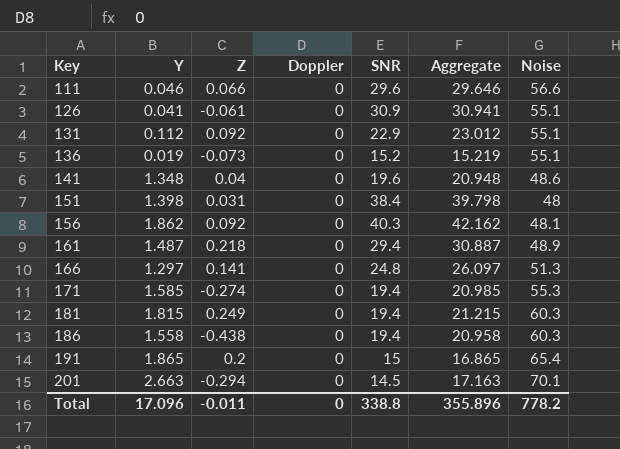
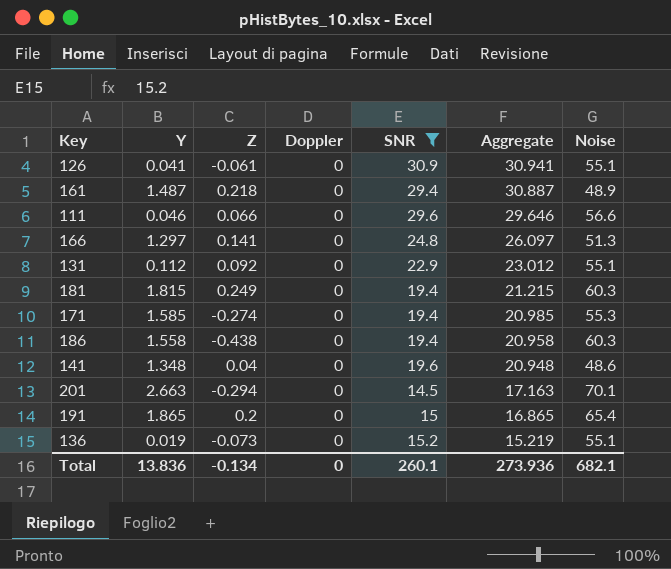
filter: none -> SNR <= 30.9
row order: Key ascending -> Aggregate descending
Total | Y: 17.096 -> 13.836
Total | Z: -0.011 -> -0.134
Total | SNR: 338.8 -> 260.1
Total | Aggregate: 355.896 -> 273.936
Total | Noise: 778.2 -> 682.1

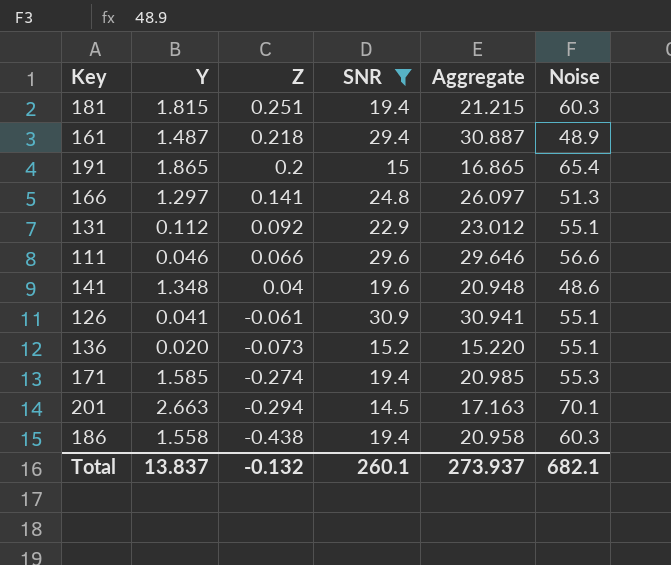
row order: Aggregate descending -> Z descending
column Doppler | position: 4 -> none
181 | Z: 0.249 -> 0.251
136 | Y: 0.019 -> 0.020
136 | Aggregate: 15.219 -> 15.220
Total | Y: 13.836 -> 13.837
Total | Z: -0.134 -> -0.132
Total | Aggregate: 273.936 -> 273.937

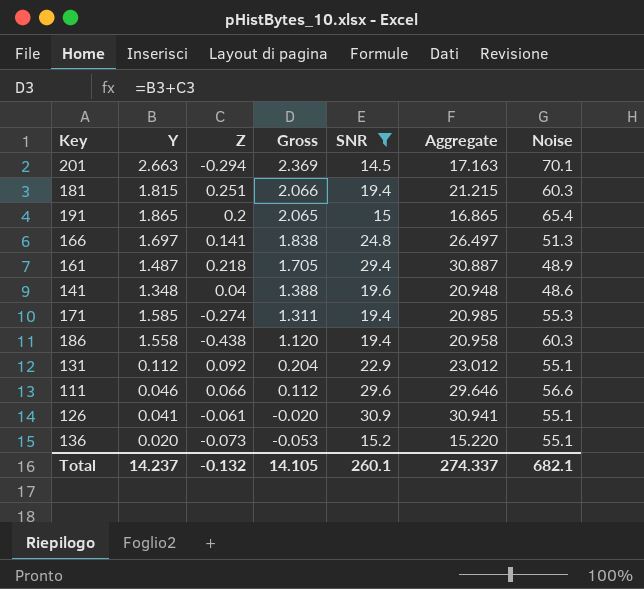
row order: Z descending -> Gross descending
column Gross | formula: none -> [Y] + [Z]
166 | Y: 1.297 -> 1.697
166 | Aggregate: 26.097 -> 26.497
Total | Y: 13.837 -> 14.237
Total | Aggregate: 273.937 -> 274.337

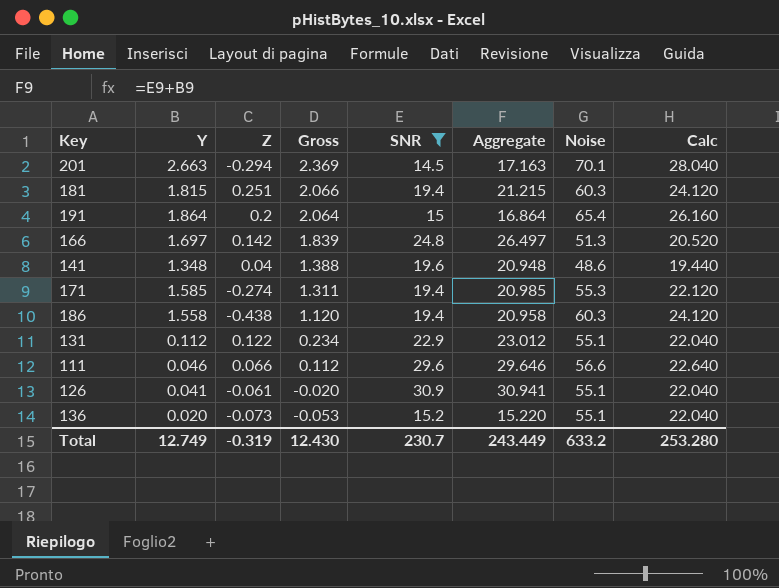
column Calc | formula: none -> [Noise] * 0.4
row 161: 1.487 | 0.218 | 1.705 | 29.4 | 30.887 | 48.9 -> none
191 | Y: 1.865 -> 1.864
191 | Gross: 2.065 -> 2.064
191 | Aggregate: 16.865 -> 16.864
166 | Z: 0.141 -> 0.142
166 | Gross: 1.838 -> 1.839
131 | Z: 0.092 -> 0.122
131 | Gross: 0.204 -> 0.234
Total | Y: 14.237 -> 12.749
Total | Z: -0.132 -> -0.319
Total | Gross: 14.105 -> 12.430
Total | SNR: 260.1 -> 230.7
Total | Aggregate: 274.337 -> 243.449
Total | Noise: 682.1 -> 633.2

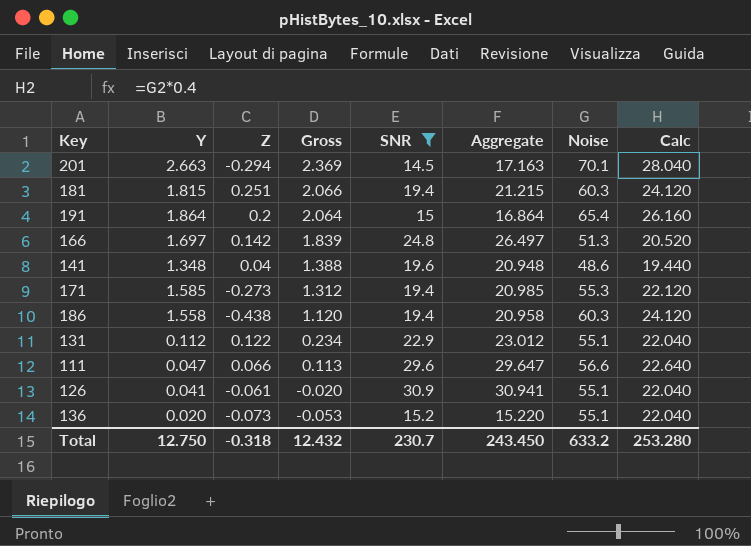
171 | Z: -0.274 -> -0.273
171 | Gross: 1.311 -> 1.312
111 | Y: 0.046 -> 0.047
111 | Gross: 0.112 -> 0.113
111 | Aggregate: 29.646 -> 29.647
Total | Y: 12.749 -> 12.750
Total | Z: -0.319 -> -0.318
Total | Gross: 12.430 -> 12.432
Total | Aggregate: 243.449 -> 243.450

